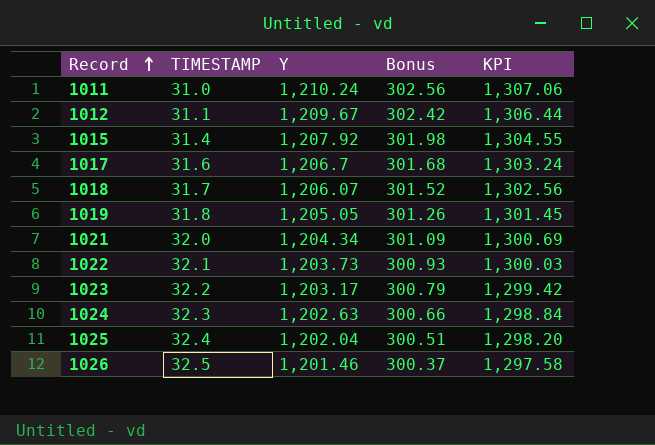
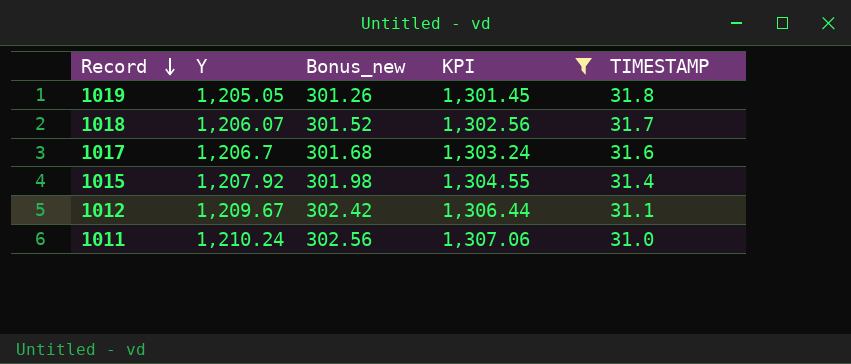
filter: none -> KPI >= 1,301.45
row order: Record ascending -> Record descending
column name: Bonus -> Bonus_new
column TIMESTAMP | position: 2 -> 5

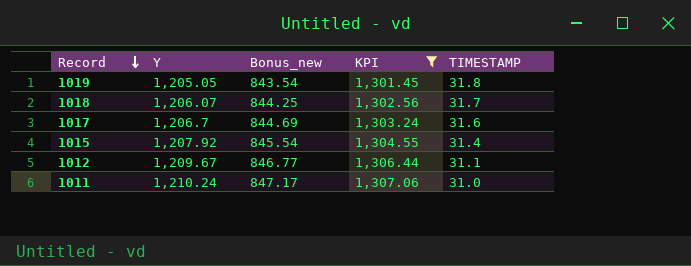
column Bonus_new | formula: [Y] * 0.25 -> [Y] * 0.7

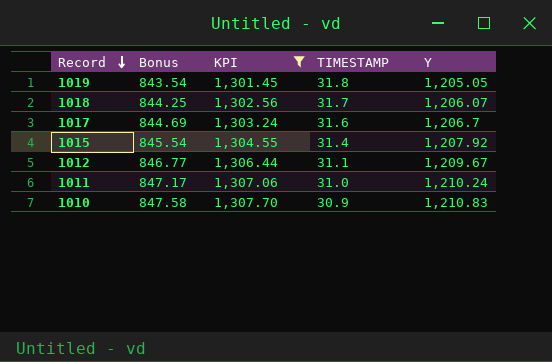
column name: Bonus_new -> Bonus
column Y | position: 2 -> 5
row 1010: none -> 847.58 | 1,307.70 | 30.9 | 1,210.83

